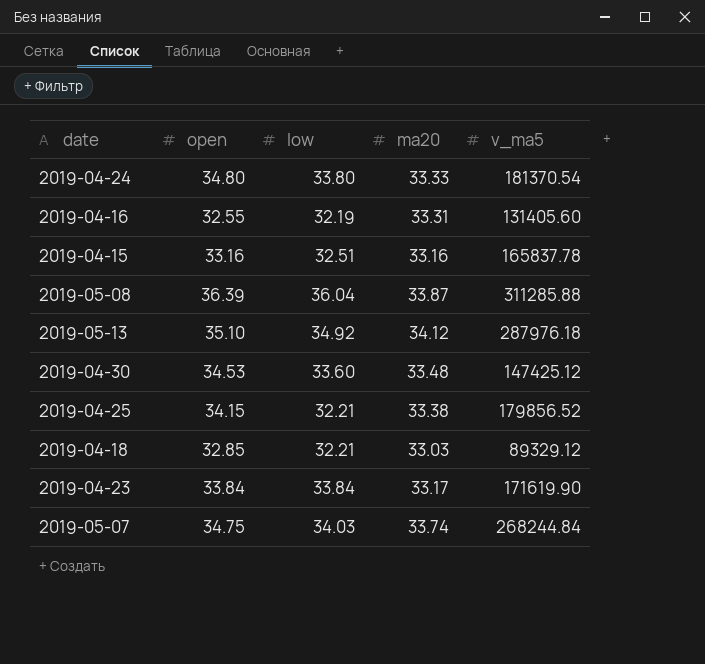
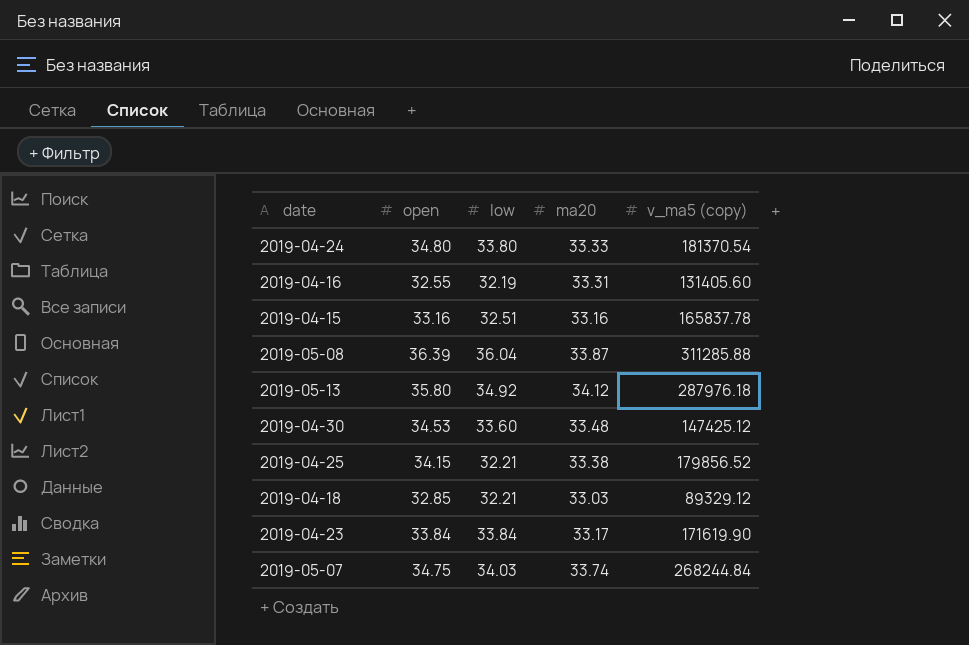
column name: v_ma5 -> v_ma5 (copy)
2019-05-13 | open: 35.10 -> 35.80

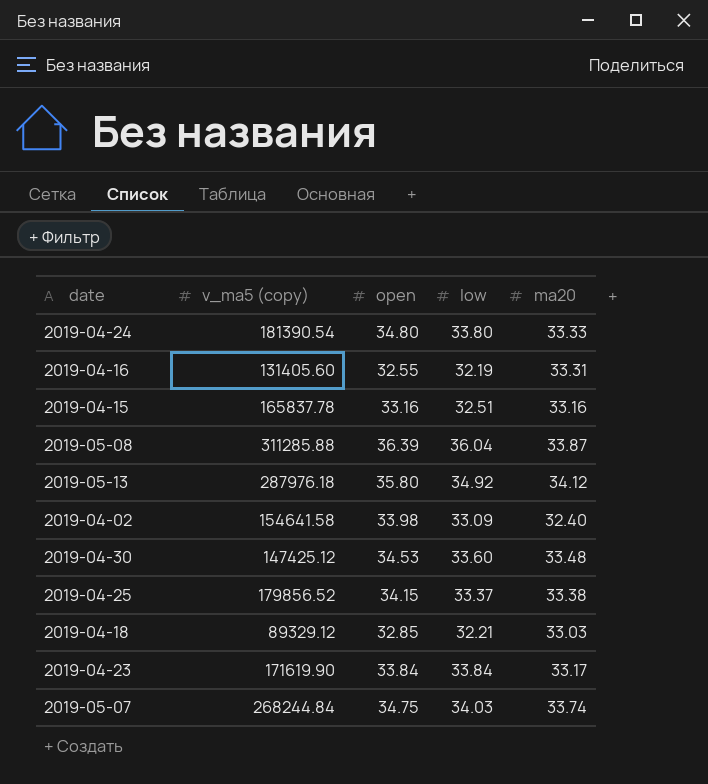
column v_ma5 (copy) | position: 5 -> 2
2019-04-24 | v_ma5 (copy): 181370.54 -> 181390.54
row 2019-04-02: none -> 154641.58 | 33.98 | 33.09 | 32.40
2019-04-25 | low: 32.21 -> 33.37

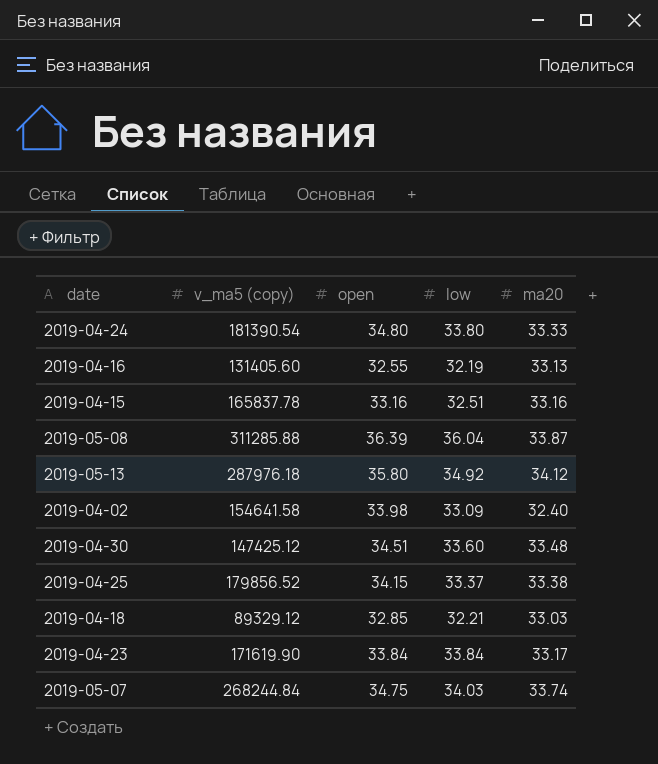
2019-04-16 | ma20: 33.31 -> 33.13
2019-04-30 | open: 34.53 -> 34.51

